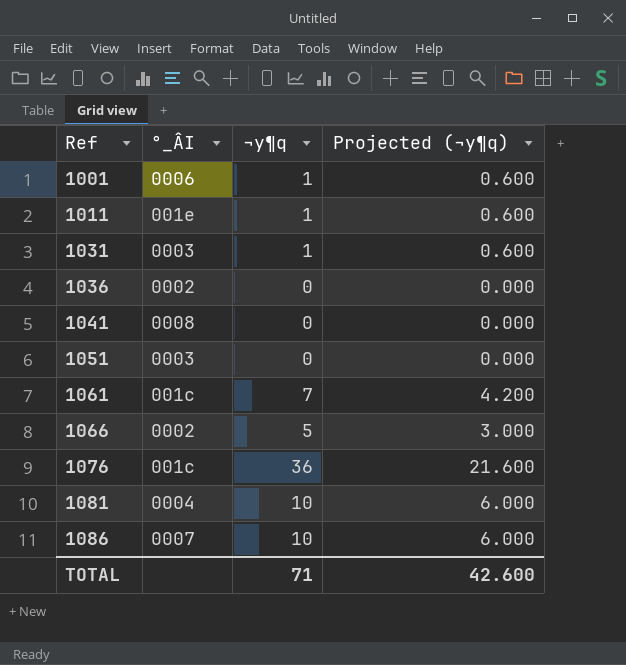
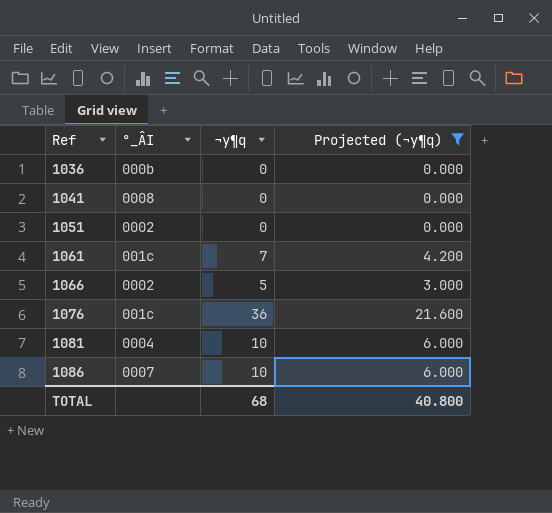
filter: none -> Projected (¬y¶q) != 0.600
1036 | °_ÂI: 0002 -> 000b
1051 | °_ÂI: 0003 -> 0002
TOTAL | ¬y¶q: 71 -> 68
TOTAL | Projected (¬y¶q): 42.600 -> 40.800

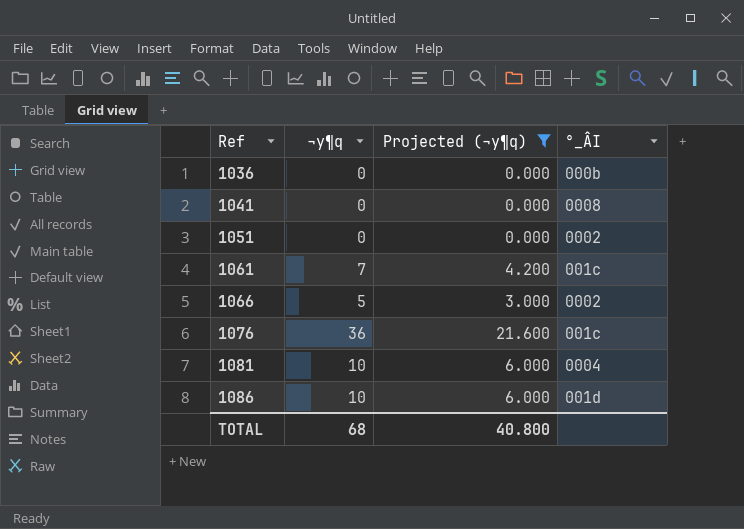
column °_ÂI | position: 2 -> 4
1086 | °_ÂI: 0007 -> 001d

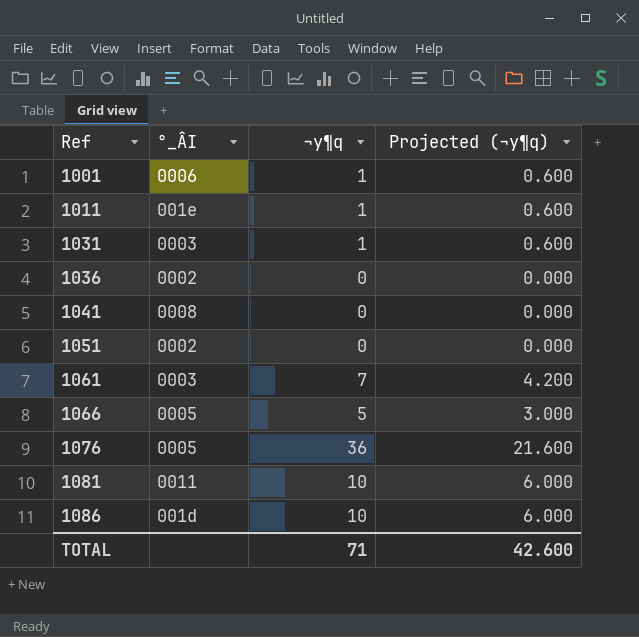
filter: Projected (¬y¶q) != 0.600 -> none
column °_ÂI | position: 4 -> 2
1036 | °_ÂI: 000b -> 0002
1061 | °_ÂI: 001c -> 0003
1066 | °_ÂI: 0002 -> 0005
1076 | °_ÂI: 001c -> 0005
1081 | °_ÂI: 0004 -> 0011
TOTAL | ¬y¶q: 68 -> 71
TOTAL | Projected (¬y¶q): 40.800 -> 42.600

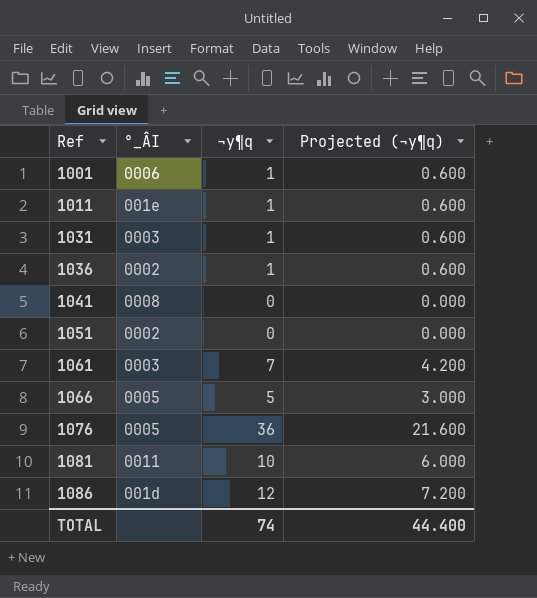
1036 | ¬y¶q: 0 -> 1
1036 | Projected (¬y¶q): 0.000 -> 0.600
1086 | ¬y¶q: 10 -> 12
1086 | Projected (¬y¶q): 6.000 -> 7.200
TOTAL | ¬y¶q: 71 -> 74
TOTAL | Projected (¬y¶q): 42.600 -> 44.400

